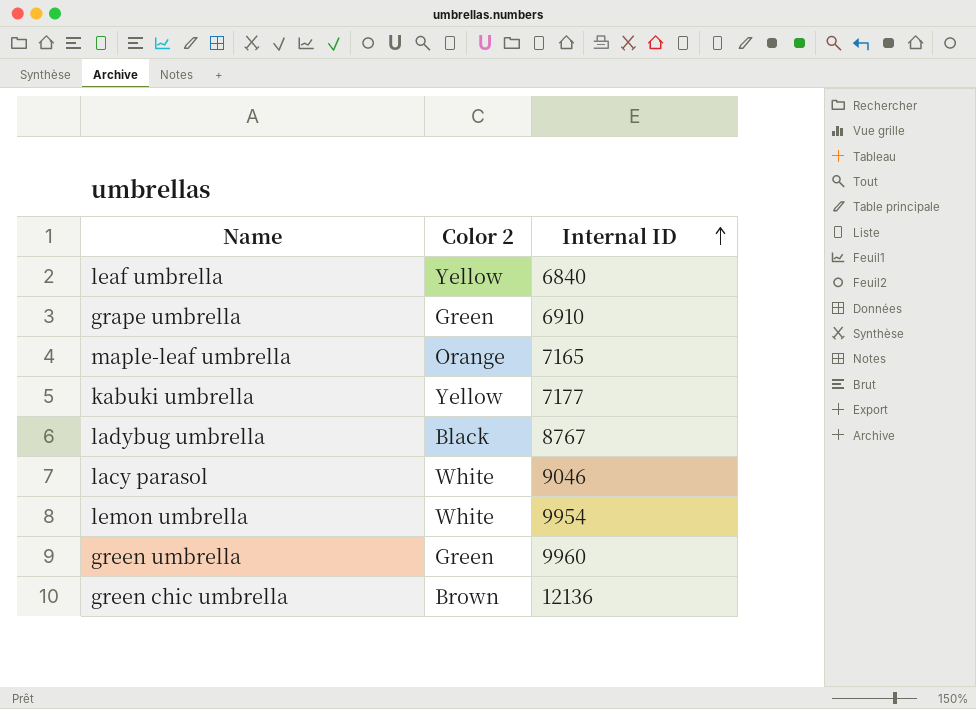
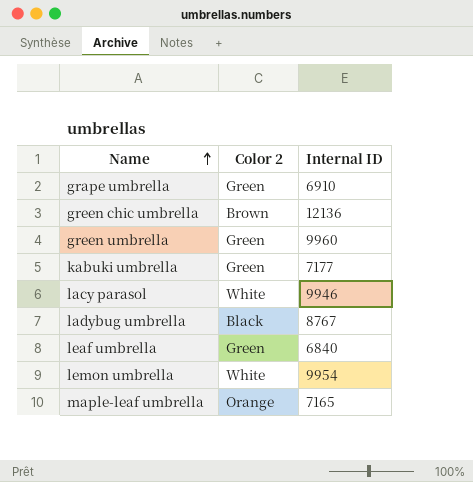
row order: Internal ID ascending -> Name ascending
kabuki umbrella | Color 2: Yellow -> Green
lacy parasol | Internal ID: 9046 -> 9946
leaf umbrella | Color 2: Yellow -> Green

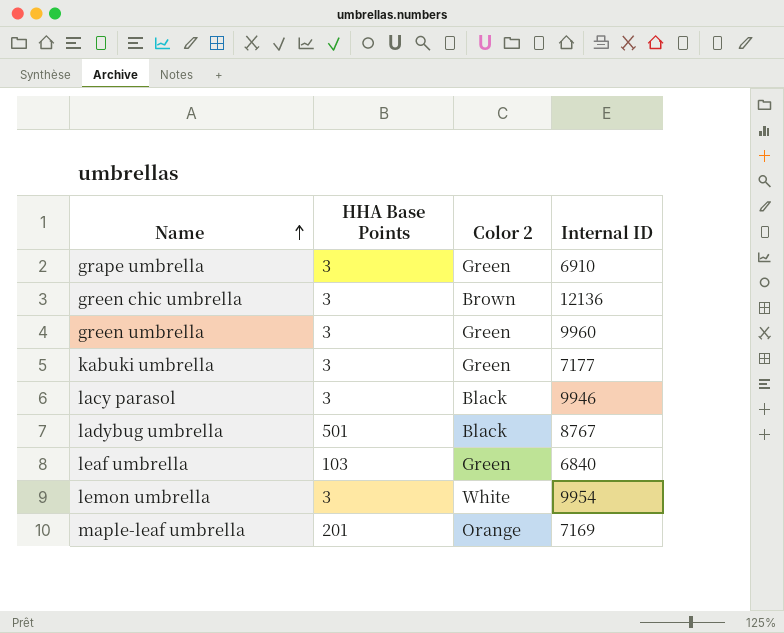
column HHA Base Points | position: none -> 2
lacy parasol | Color 2: White -> Black
maple-leaf umbrella | Internal ID: 7165 -> 7169

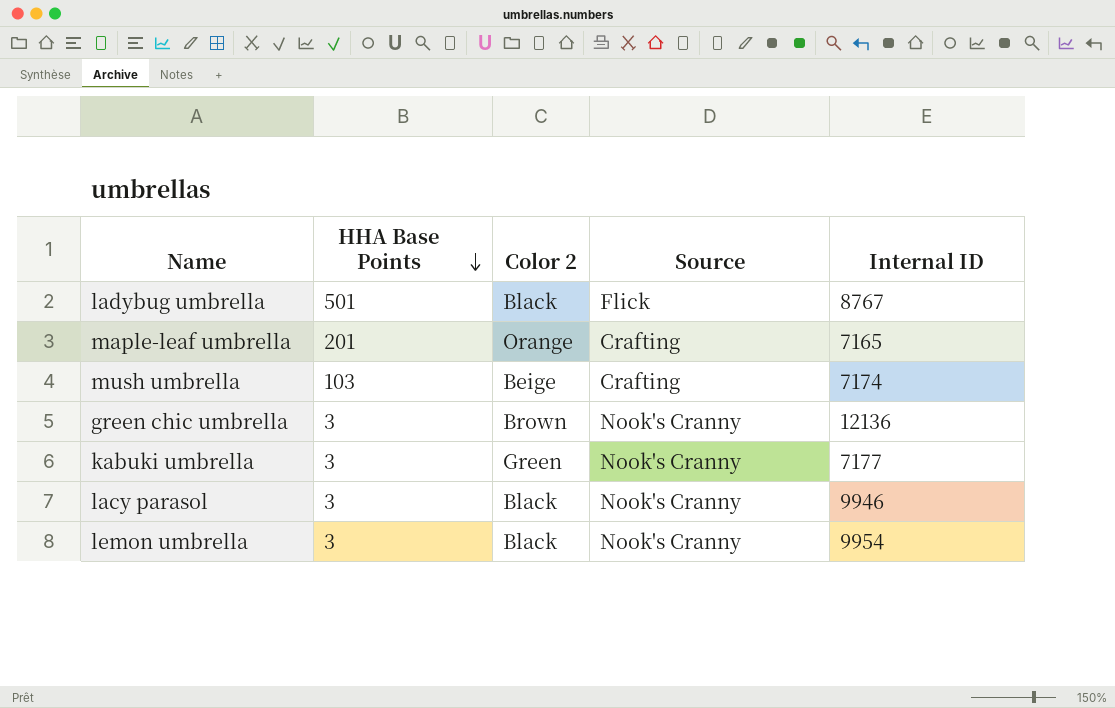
row order: Name ascending -> HHA Base Points descending
column Source | position: none -> 4
row grape umbrella: 3 | Green | 6910 -> none
row green umbrella: 3 | Green | 9960 -> none
row leaf umbrella: 103 | Green | 6840 -> none
maple-leaf umbrella | Internal ID: 7169 -> 7165
row mush umbrella: none -> 103 | Beige | Crafting | 7174
lemon umbrella | Color 2: White -> Black

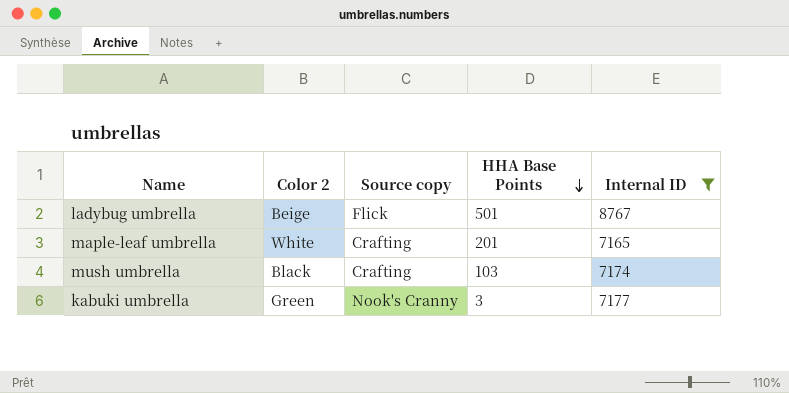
filter: none -> Internal ID <= 8767
column name: Source -> Source copy
column HHA Base Points | position: 2 -> 4
ladybug umbrella | Color 2: Black -> Beige
maple-leaf umbrella | Color 2: Orange -> White
mush umbrella | Color 2: Beige -> Black

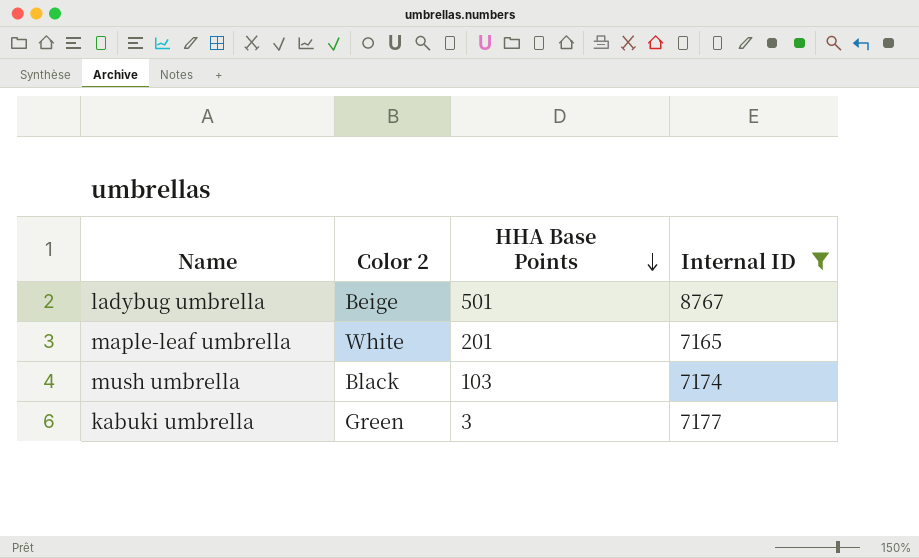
column Source copy | position: 3 -> none

